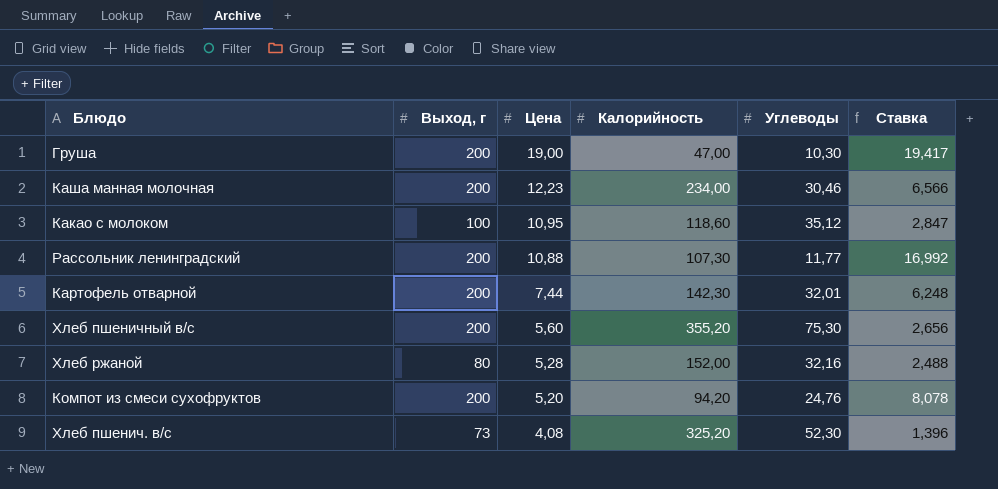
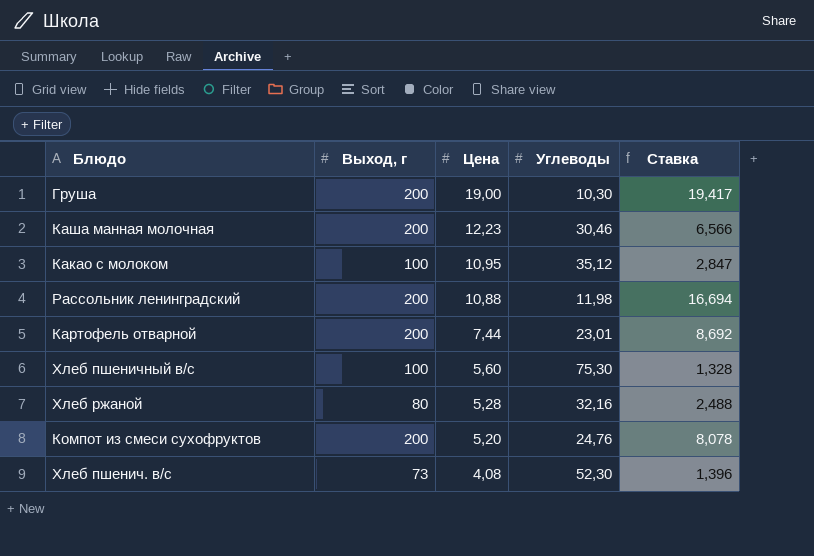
column Калорийность | position: 4 -> none
Рассольник ленинградский | Углеводы: 11,77 -> 11,98
Рассольник ленинградский | Ставка: 16,992 -> 16,694
Картофель отварной | Углеводы: 32,01 -> 23,01
Картофель отварной | Ставка: 6,248 -> 8,692
Хлеб пшеничный в/с | Выход, г: 200 -> 100
Хлеб пшеничный в/с | Ставка: 2,656 -> 1,328

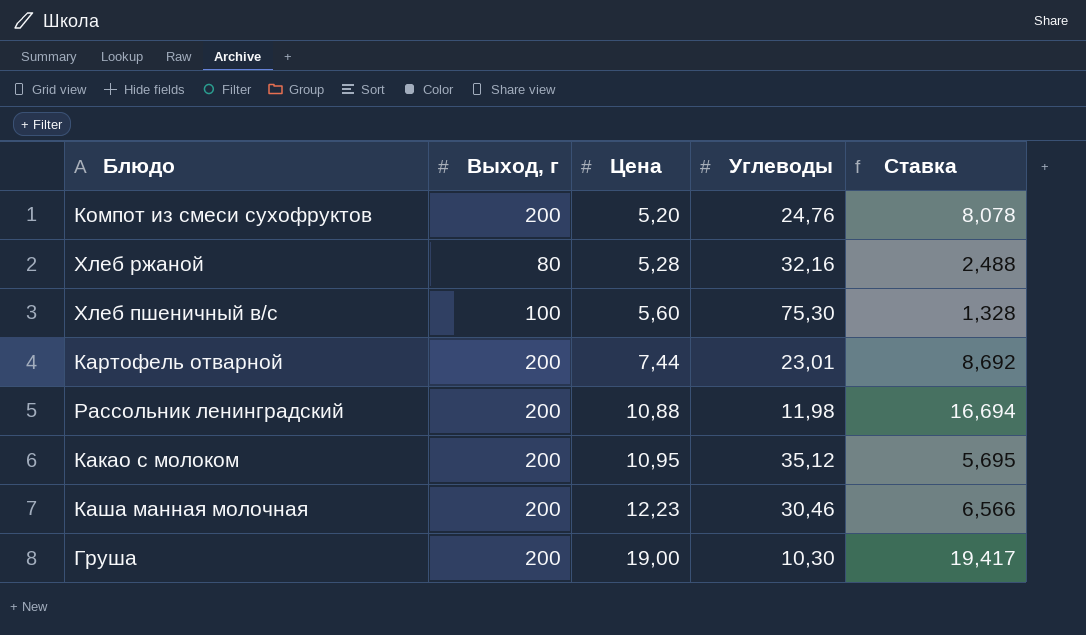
row order: Цена descending -> Цена ascending
row Хлеб пшенич. в/с: 73 | 4,08 | 52,30 | 1,396 -> none
Какао с молоком | Выход, г: 100 -> 200
Какао с молоком | Ставка: 2,847 -> 5,695

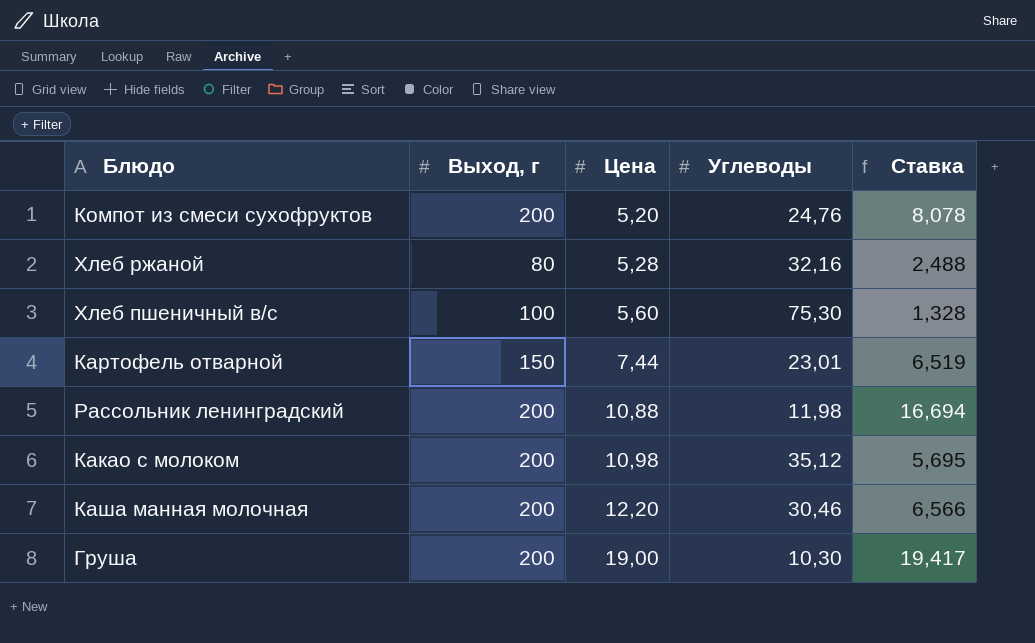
Картофель отварной | Выход, г: 200 -> 150
Картофель отварной | Ставка: 8,692 -> 6,519
Какао с молоком | Цена: 10,95 -> 10,98
Каша манная молочная | Цена: 12,23 -> 12,20

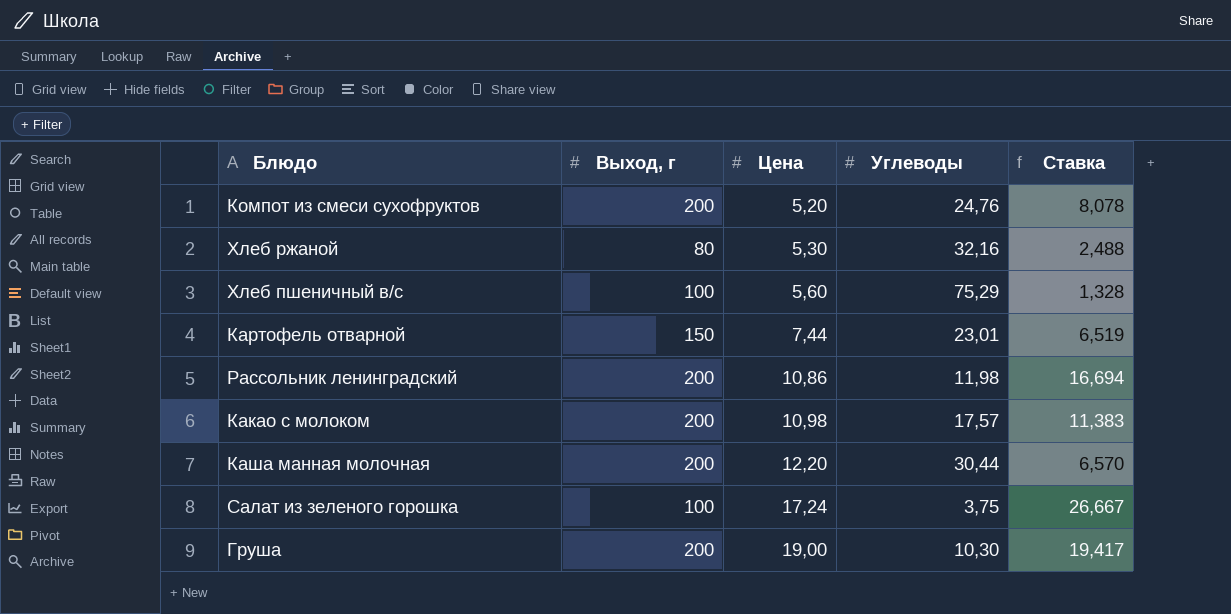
Хлеб ржаной | Цена: 5,28 -> 5,30
Хлеб пшеничный в/с | Углеводы: 75,30 -> 75,29
Рассольник ленинградский | Цена: 10,88 -> 10,86
Какао с молоком | Углеводы: 35,12 -> 17,57
Какао с молоком | Ставка: 5,695 -> 11,383
Каша манная молочная | Углеводы: 30,46 -> 30,44
Каша манная молочная | Ставка: 6,566 -> 6,570
row Салат из зеленого горошка: none -> 100 | 17,24 | 3,75 | 26,667

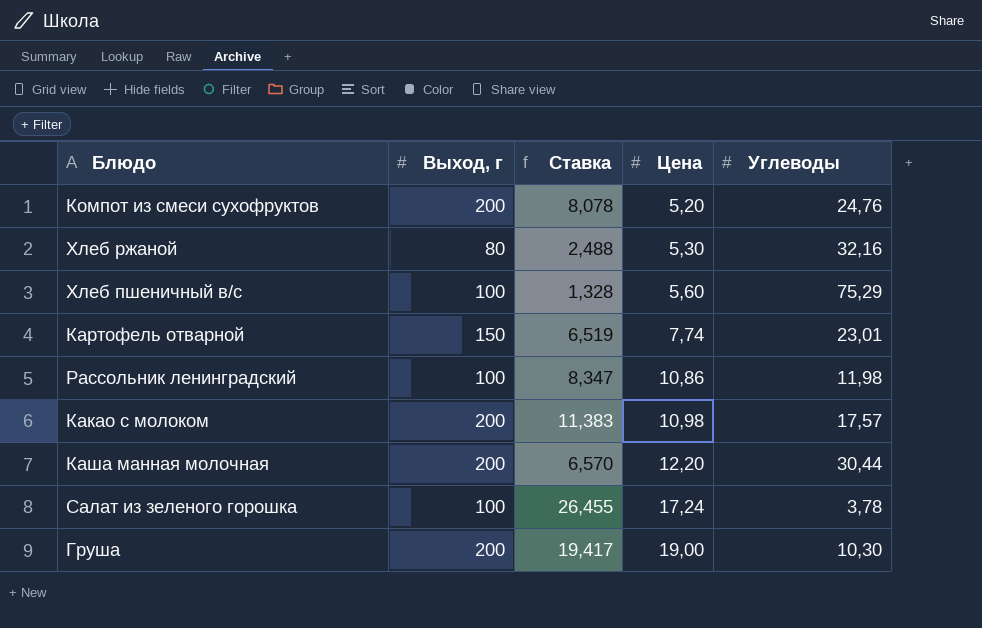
column Ставка | position: 5 -> 3
Картофель отварной | Цена: 7,44 -> 7,74
Рассольник ленинградский | Выход, г: 200 -> 100
Рассольник ленинградский | Ставка: 16,694 -> 8,347
Салат из зеленого горошка | Ставка: 26,667 -> 26,455
Салат из зеленого горошка | Углеводы: 3,75 -> 3,78

